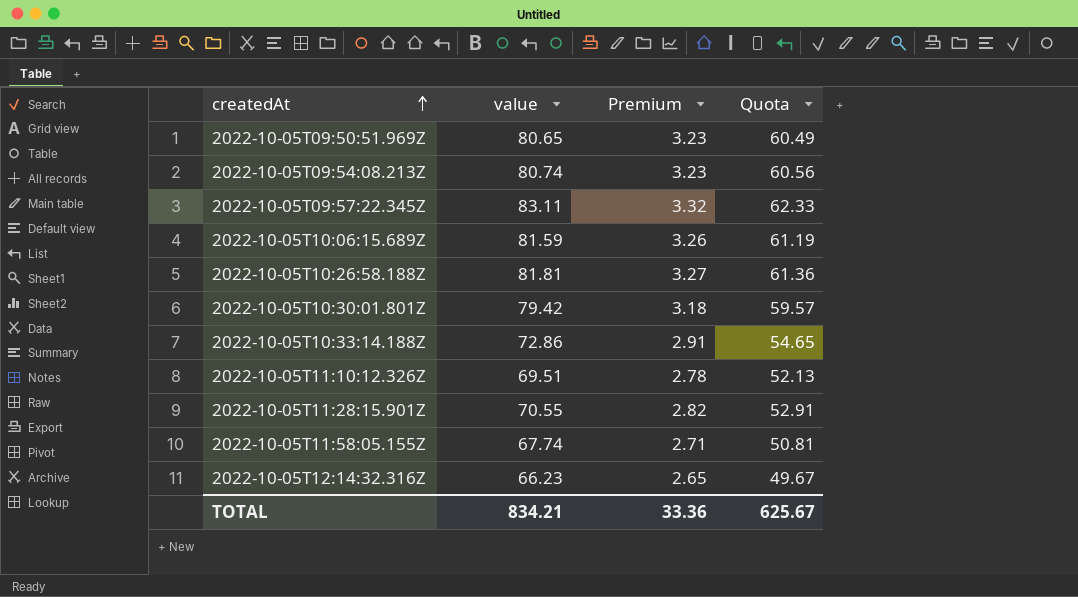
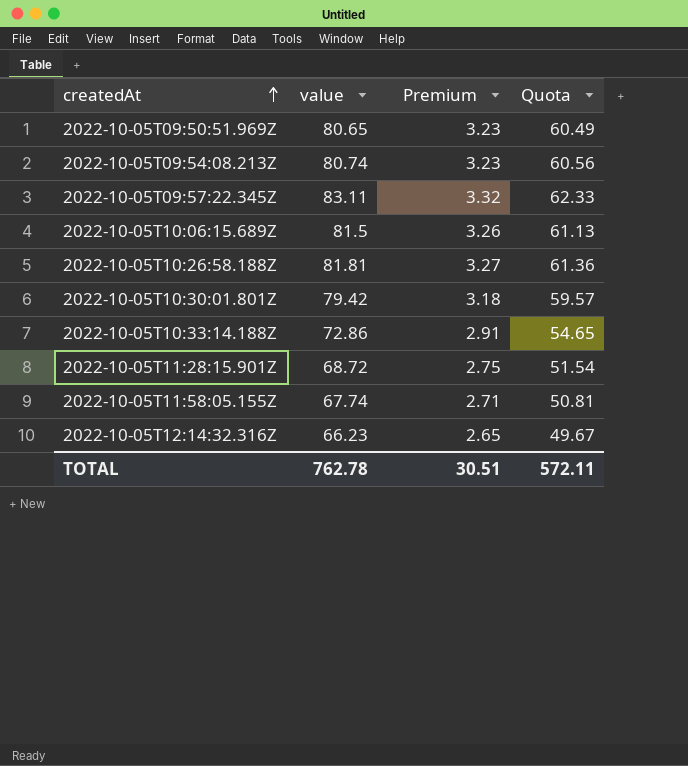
row 2022-10-05T11:10:12.326Z: 69.51 | 2.78 | 52.13 -> none
2022-10-05T10:06:15.689Z | value: 81.59 -> 81.5
2022-10-05T10:06:15.689Z | Quota: 61.19 -> 61.13
2022-10-05T11:28:15.901Z | value: 70.55 -> 68.72
2022-10-05T11:28:15.901Z | Premium: 2.82 -> 2.75
2022-10-05T11:28:15.901Z | Quota: 52.91 -> 51.54
TOTAL | value: 834.21 -> 762.78
TOTAL | Premium: 33.36 -> 30.51
TOTAL | Quota: 625.67 -> 572.11

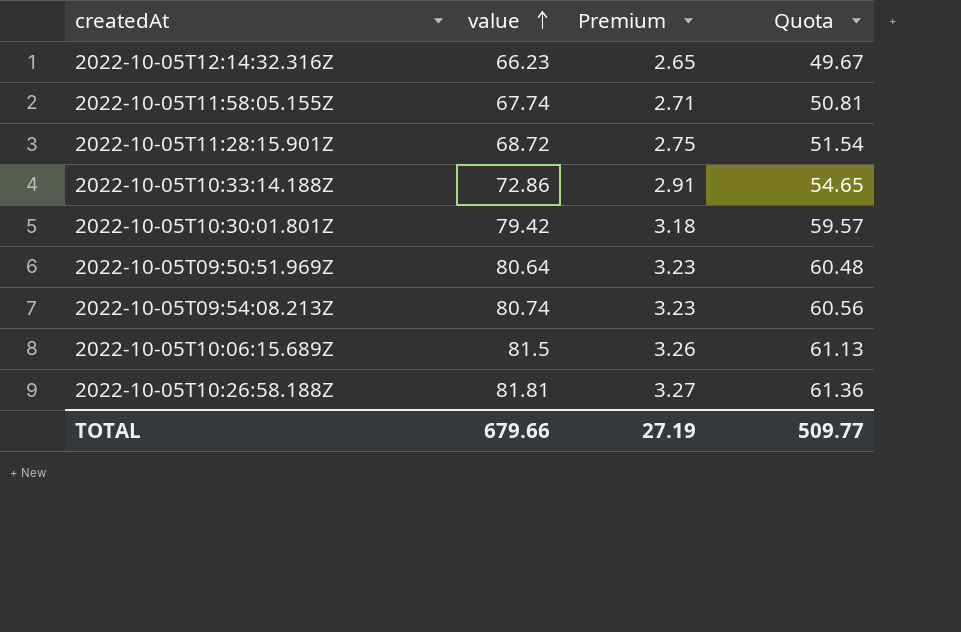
row order: createdAt ascending -> value ascending
row 2022-10-05T09:57:22.345Z: 83.11 | 3.32 | 62.33 -> none
2022-10-05T09:50:51.969Z | value: 80.65 -> 80.64
2022-10-05T09:50:51.969Z | Quota: 60.49 -> 60.48
TOTAL | value: 762.78 -> 679.66
TOTAL | Premium: 30.51 -> 27.19
TOTAL | Quota: 572.11 -> 509.77

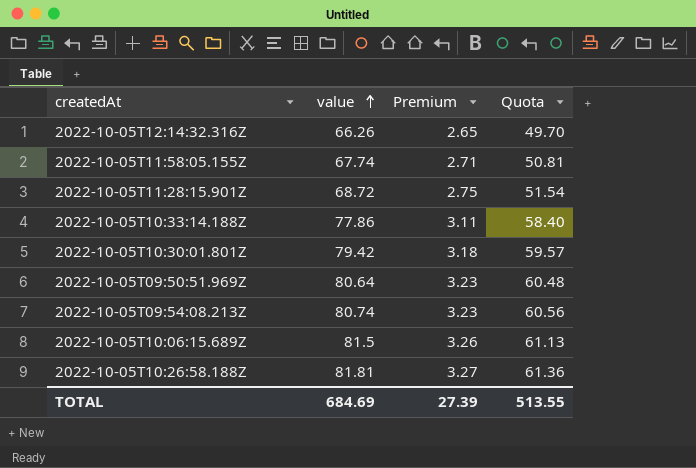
2022-10-05T12:14:32.316Z | value: 66.23 -> 66.26
2022-10-05T12:14:32.316Z | Quota: 49.67 -> 49.70
2022-10-05T10:33:14.188Z | value: 72.86 -> 77.86
2022-10-05T10:33:14.188Z | Premium: 2.91 -> 3.11
2022-10-05T10:33:14.188Z | Quota: 54.65 -> 58.40
TOTAL | value: 679.66 -> 684.69
TOTAL | Premium: 27.19 -> 27.39
TOTAL | Quota: 509.77 -> 513.55

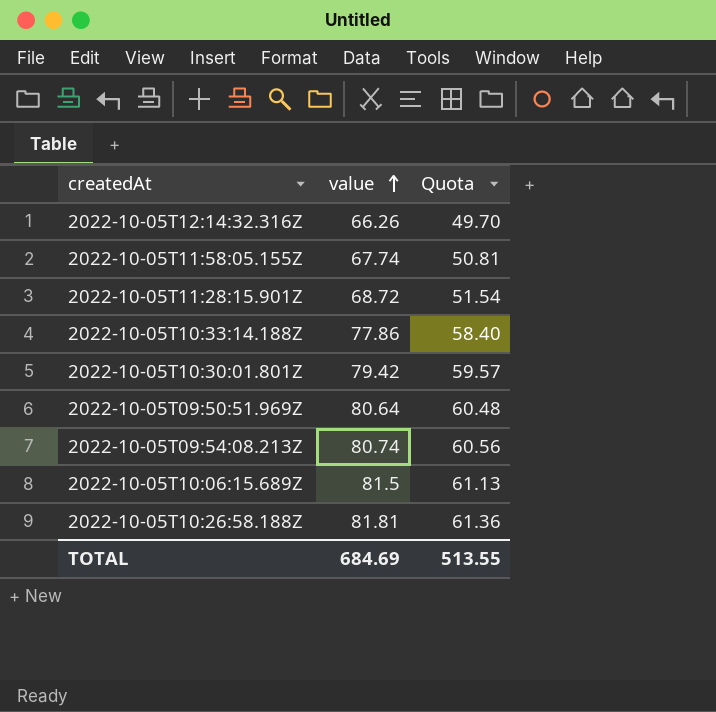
column Premium | formula: [value] * 0.04 -> none

